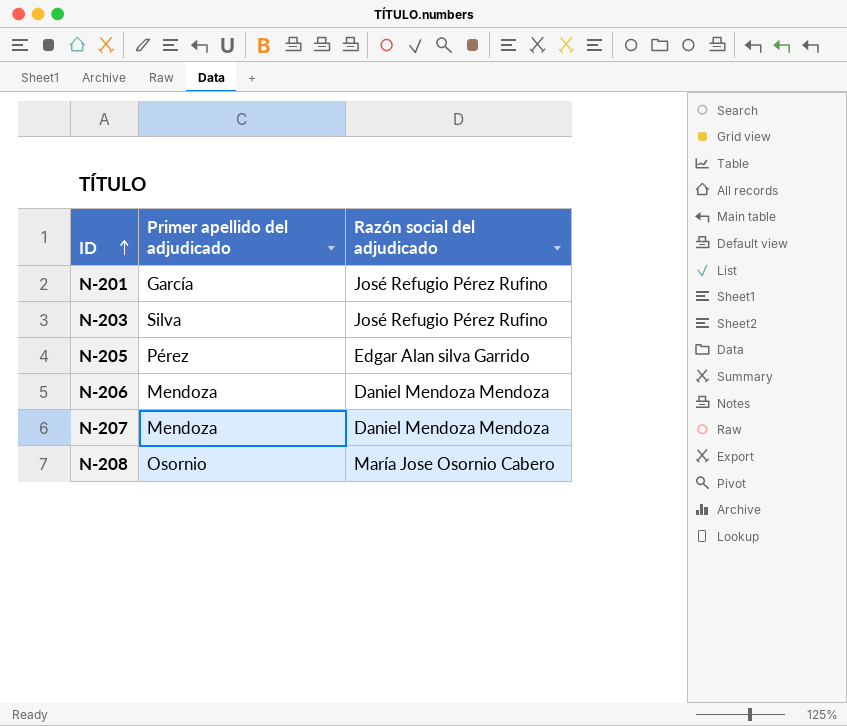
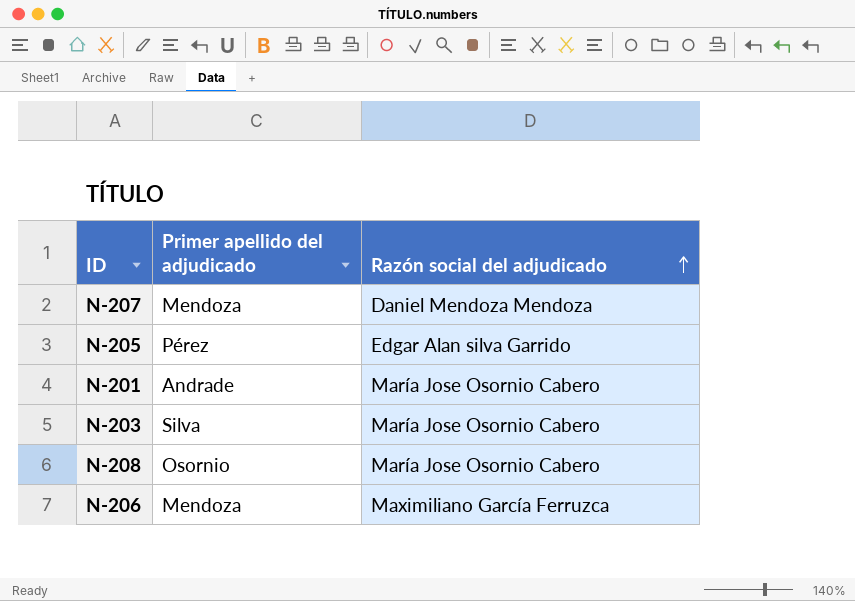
row order: ID ascending -> Razón social del adjudicado ascending
N-201 | Primer apellido del adjudicado: García -> Andrade
N-201 | Razón social del adjudicado: José Refugio Pérez Rufino -> María Jose Osornio Cabero
N-203 | Razón social del adjudicado: José Refugio Pérez Rufino -> María Jose Osornio Cabero
N-206 | Razón social del adjudicado: Daniel Mendoza Mendoza -> Maximiliano García Ferruzca

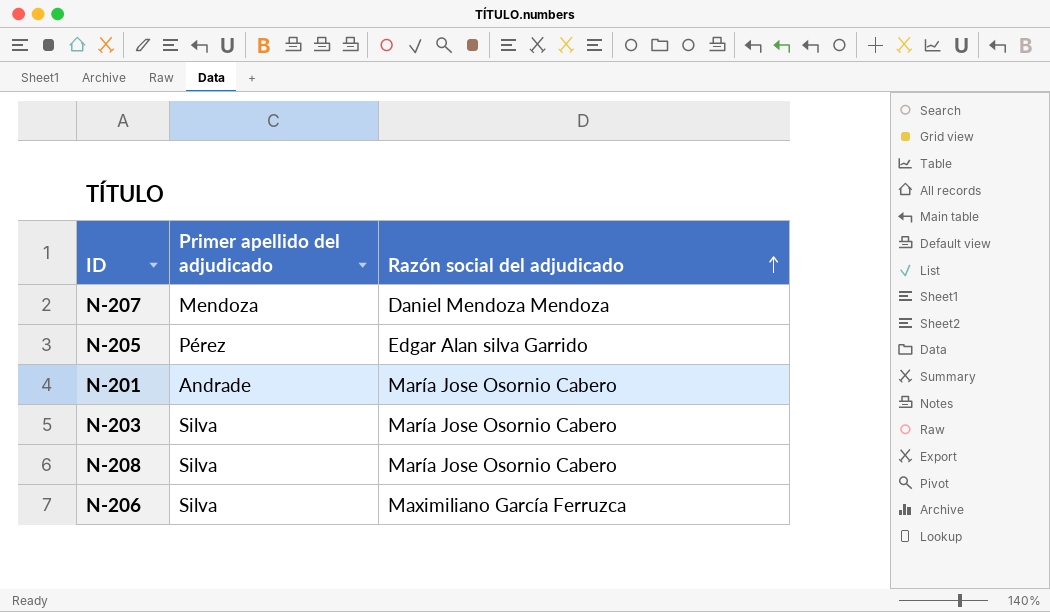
N-208 | Primer apellido del adjudicado: Osornio -> Silva
N-206 | Primer apellido del adjudicado: Mendoza -> Silva

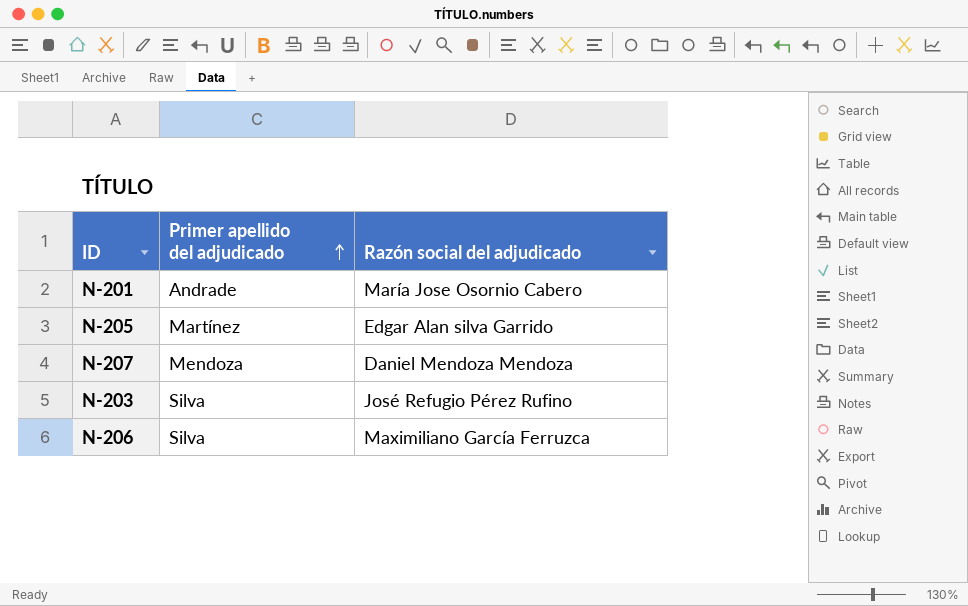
row order: Razón social del adjudicado ascending -> Primer apellido del adjudicado ascending
row N-208: Silva | María Jose Osornio Cabero -> none
N-205 | Primer apellido del adjudicado: Pérez -> Martínez
N-203 | Razón social del adjudicado: María Jose Osornio Cabero -> José Refugio Pérez Rufino

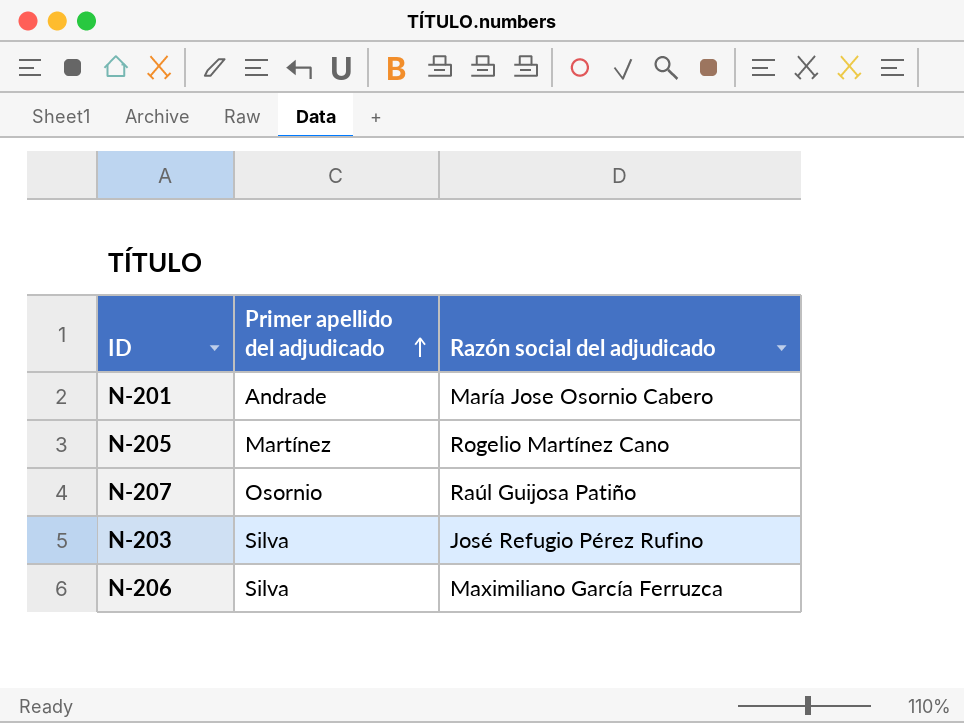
N-205 | Razón social del adjudicado: Edgar Alan silva Garrido -> Rogelio Martínez Cano
N-207 | Primer apellido del adjudicado: Mendoza -> Osornio
N-207 | Razón social del adjudicado: Daniel Mendoza Mendoza -> Raúl Guijosa Patiño

